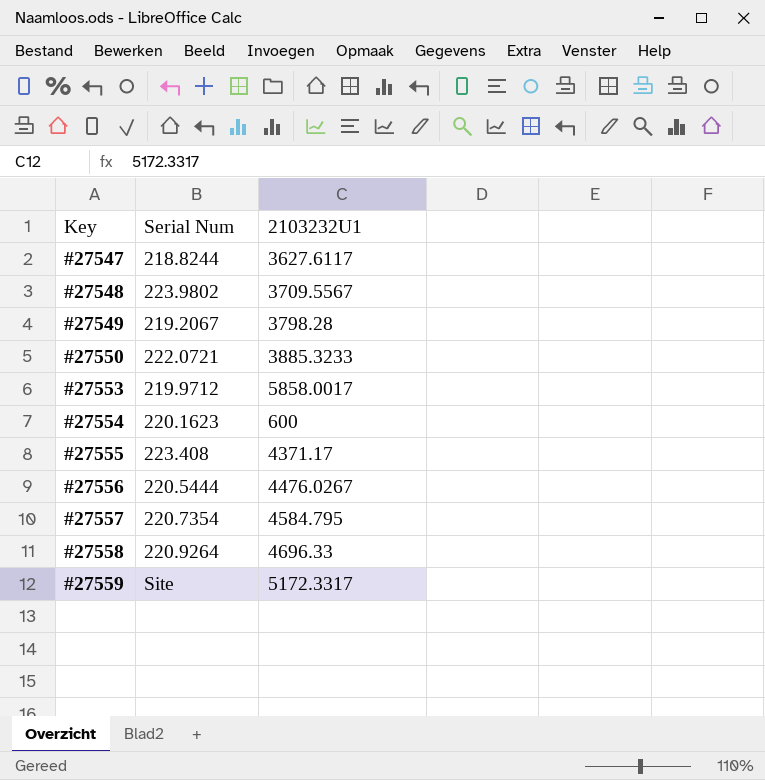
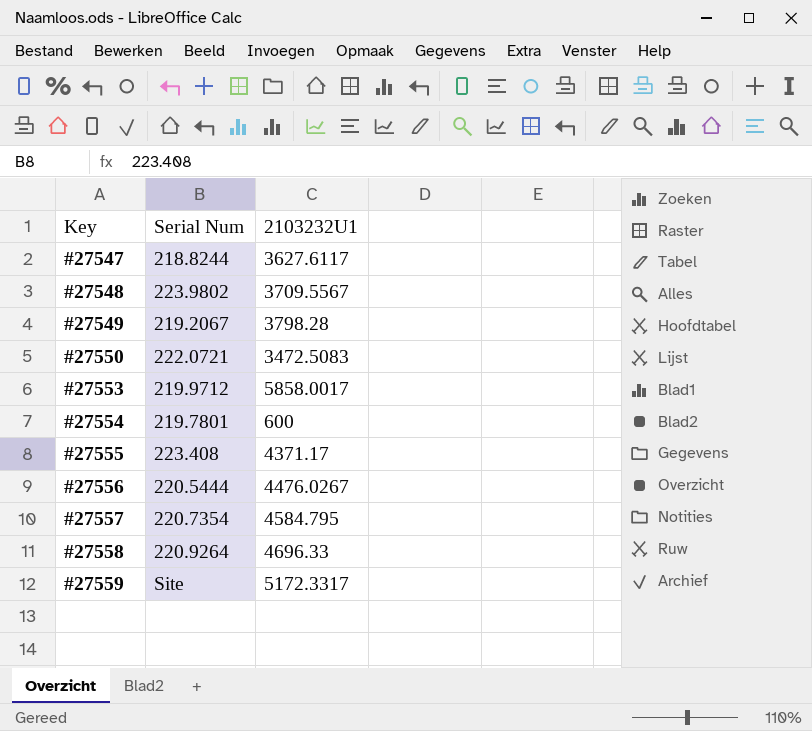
#27550 | 2103232U1: 3885.3233 -> 3472.5083
#27554 | Serial Num: 220.1623 -> 219.7801

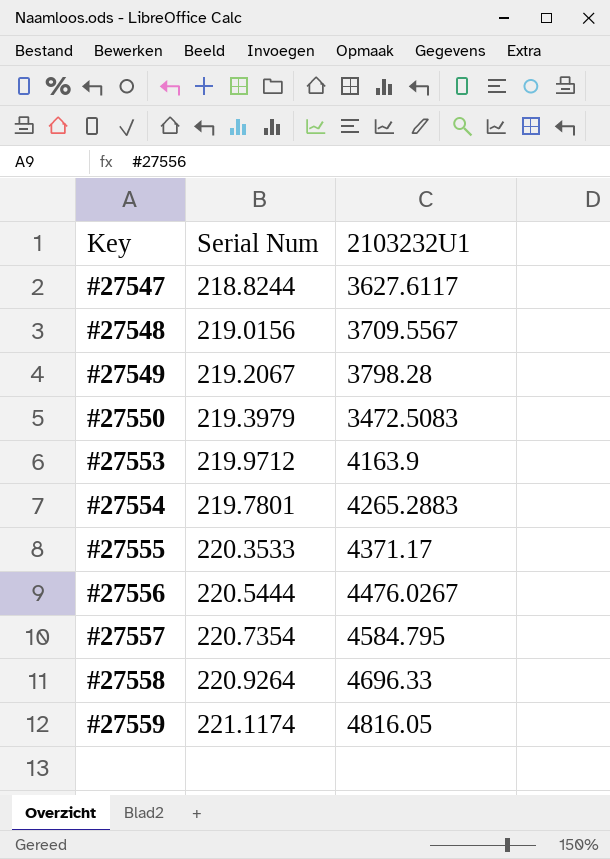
#27548 | Serial Num: 223.9802 -> 219.0156
#27550 | Serial Num: 222.0721 -> 219.3979
#27553 | 2103232U1: 5858.0017 -> 4163.9
#27554 | 2103232U1: 600 -> 4265.2883
#27555 | Serial Num: 223.408 -> 220.3533
#27559 | Serial Num: Site -> 221.1174
#27559 | 2103232U1: 5172.3317 -> 4816.05

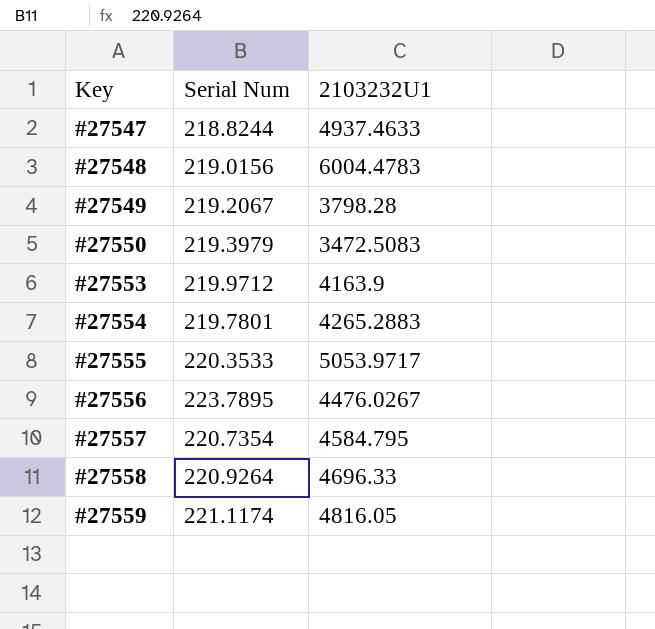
#27547 | 2103232U1: 3627.6117 -> 4937.4633
#27548 | 2103232U1: 3709.5567 -> 6004.4783
#27555 | 2103232U1: 4371.17 -> 5053.9717
#27556 | Serial Num: 220.5444 -> 223.7895

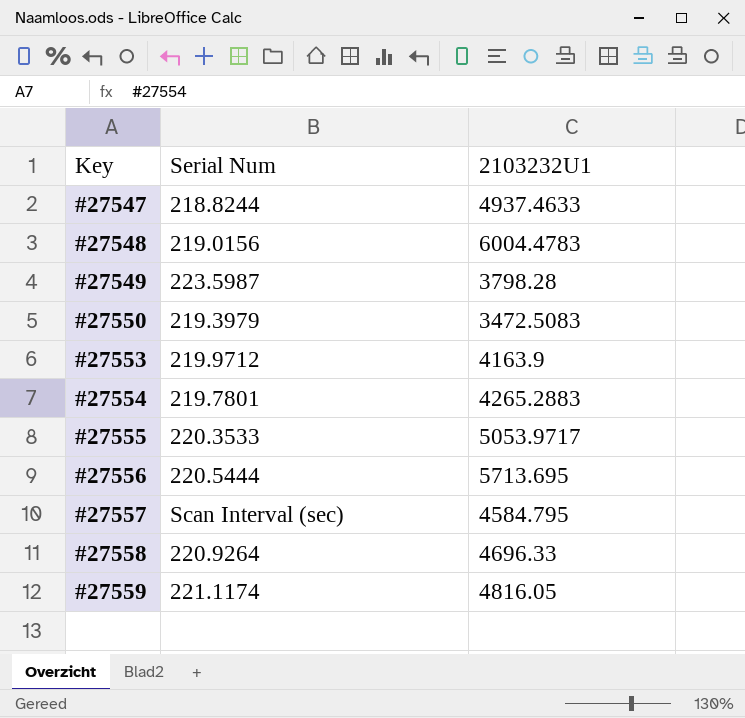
#27549 | Serial Num: 219.2067 -> 223.5987
#27556 | Serial Num: 223.7895 -> 220.5444
#27556 | 2103232U1: 4476.0267 -> 5713.695
#27557 | Serial Num: 220.7354 -> Scan Interval (sec)

